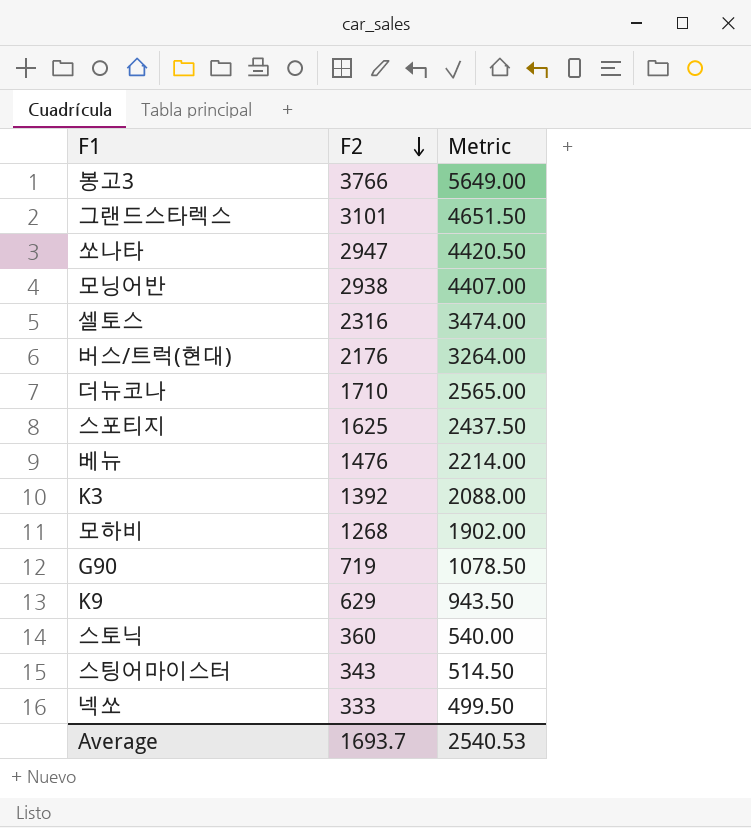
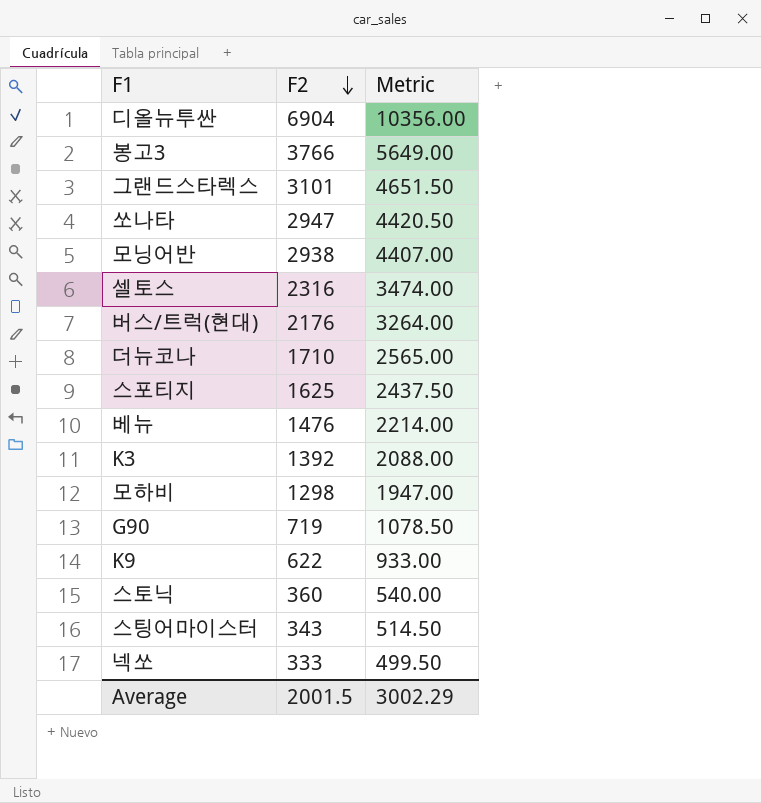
row 디올뉴투싼: none -> 6904 | 10356.00
모하비 | F2: 1268 -> 1298
모하비 | Metric: 1902.00 -> 1947.00
K9 | F2: 629 -> 622
K9 | Metric: 943.50 -> 933.00
Average | F2: 1693.7 -> 2001.5
Average | Metric: 2540.53 -> 3002.29

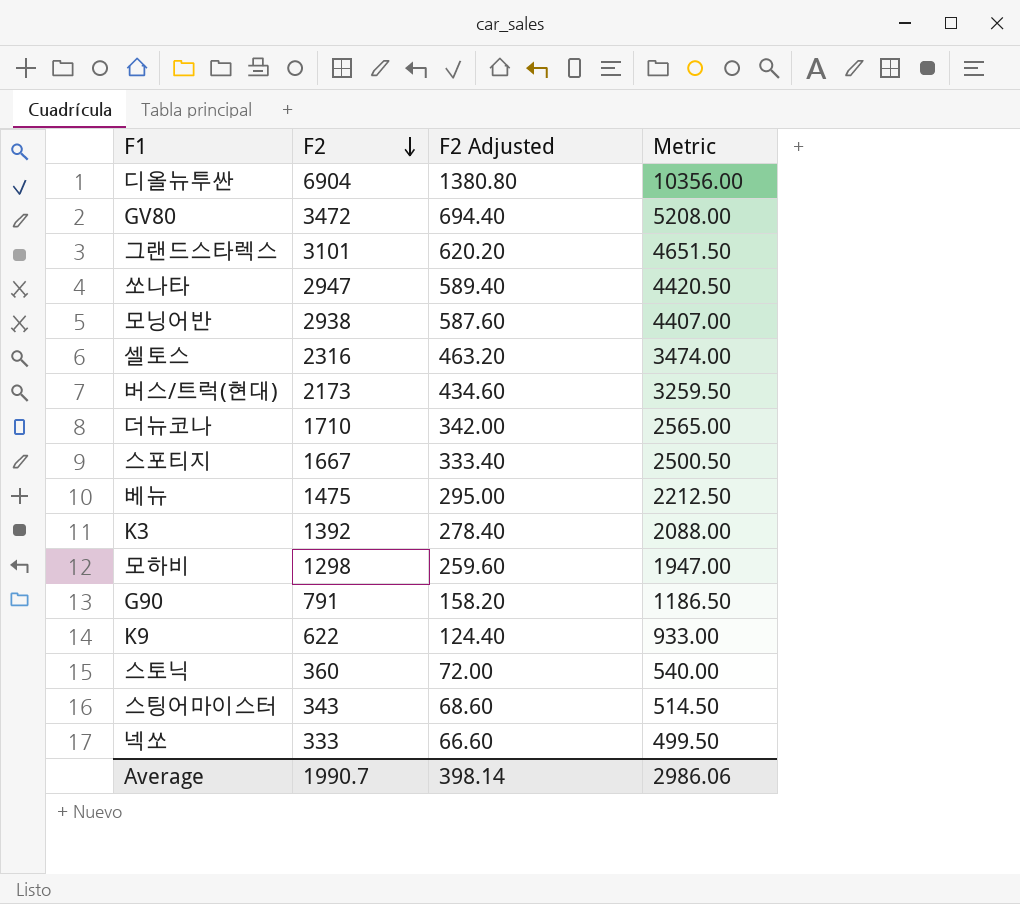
column F2 Adjusted | formula: none -> [F2] * 0.2
row 봉고3: 3766 | 5649.00 -> none
row GV80: none -> 3472 | 694.40 | 5208.00
버스/트럭(현대) | F2: 2176 -> 2173
버스/트럭(현대) | Metric: 3264.00 -> 3259.50
스포티지 | F2: 1625 -> 1667
스포티지 | Metric: 2437.50 -> 2500.50
베뉴 | F2: 1476 -> 1475
베뉴 | Metric: 2214.00 -> 2212.50
G90 | F2: 719 -> 791
G90 | Metric: 1078.50 -> 1186.50
Average | F2: 2001.5 -> 1990.7
Average | Metric: 3002.29 -> 2986.06

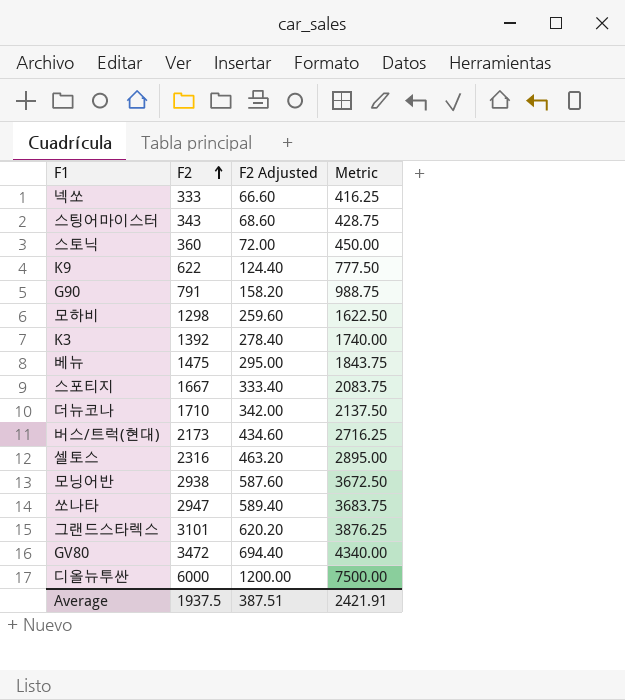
row order: F2 descending -> F2 ascending
column Metric | formula: [F2] * 1.5 -> [F2] * 1.25
디올뉴투싼 | F2: 6904 -> 6000
디올뉴투싼 | F2 Adjusted: 1380.80 -> 1200.00
Average | F2: 1990.7 -> 1937.5
Average | F2 Adjusted: 398.14 -> 387.51
Average | Metric: 2986.06 -> 2421.91

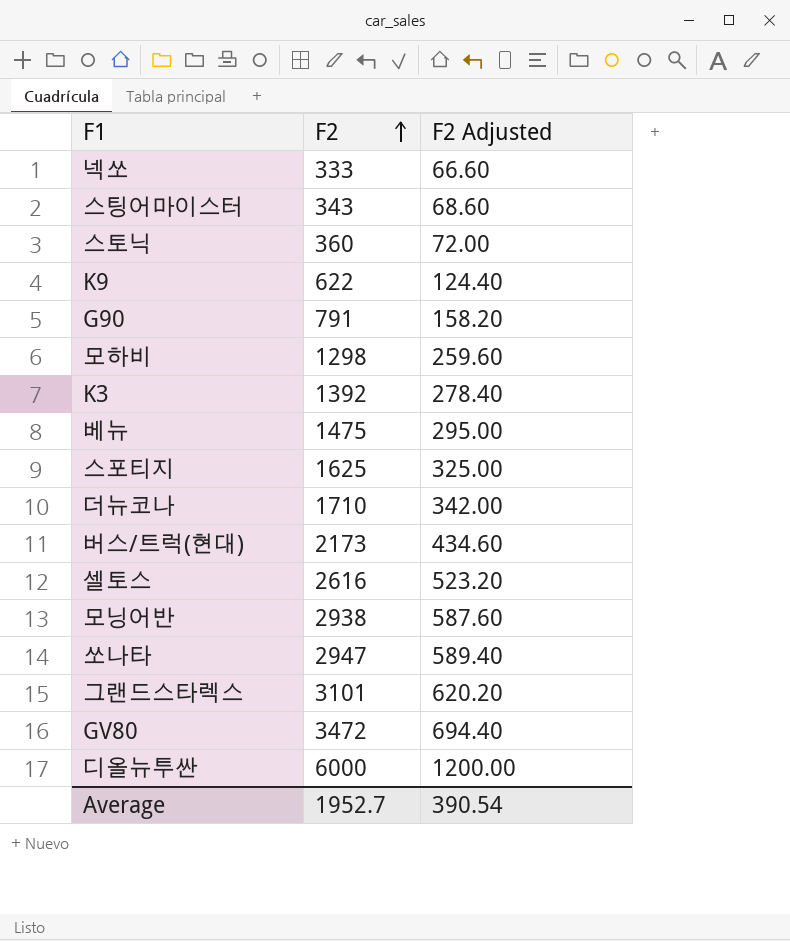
column Metric | formula: [F2] * 1.25 -> none
스포티지 | F2: 1667 -> 1625
스포티지 | F2 Adjusted: 333.40 -> 325.00
셀토스 | F2: 2316 -> 2616
셀토스 | F2 Adjusted: 463.20 -> 523.20
Average | F2: 1937.5 -> 1952.7
Average | F2 Adjusted: 387.51 -> 390.54

